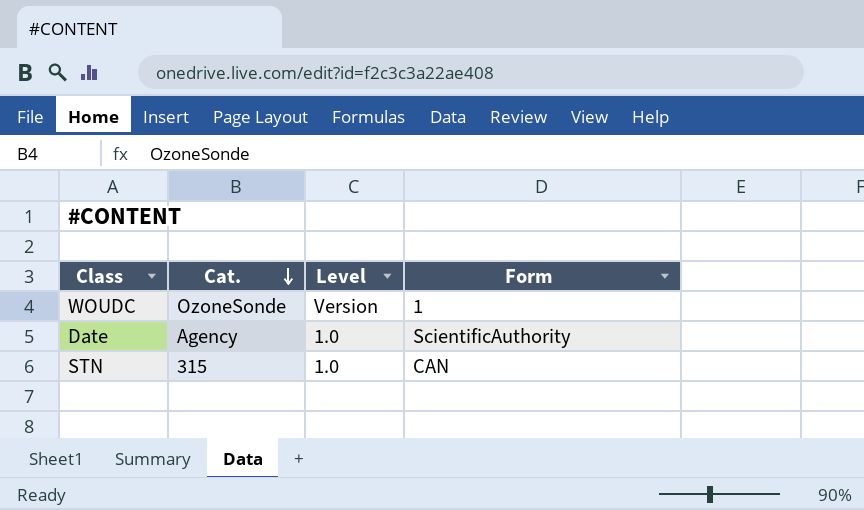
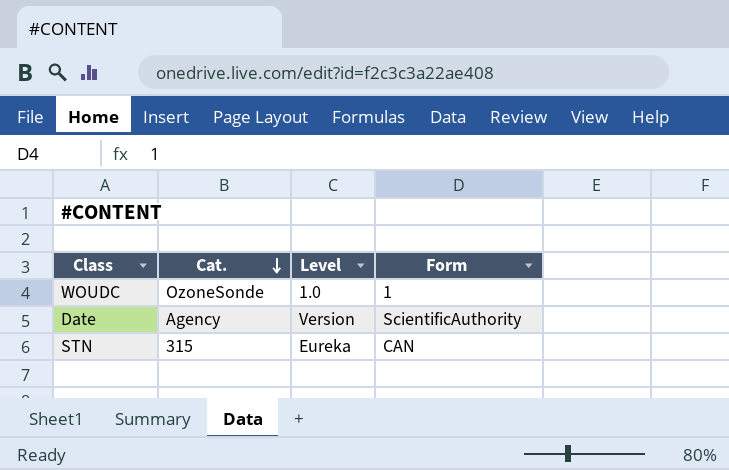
WOUDC | Level: Version -> 1.0
Date | Level: 1.0 -> Version
STN | Level: 1.0 -> Eureka

